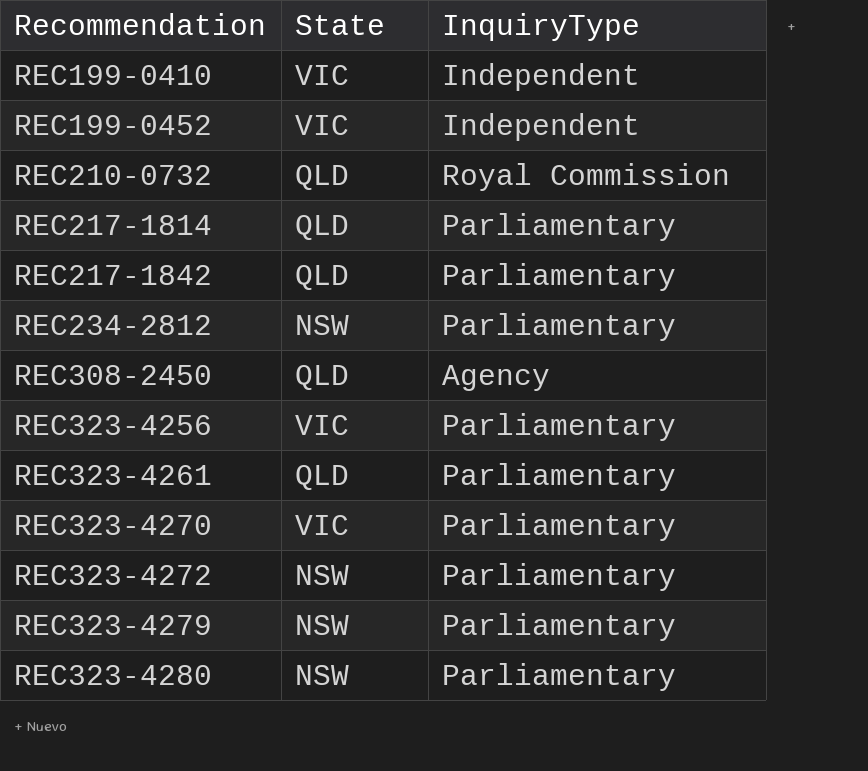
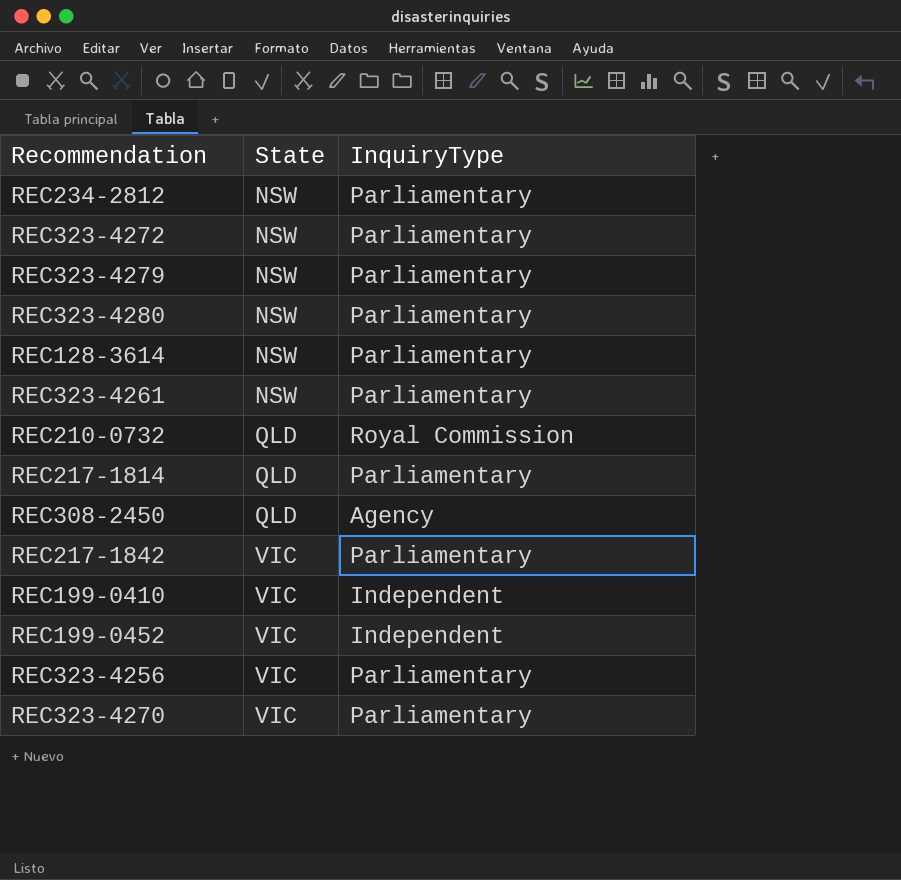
row order: Recommendation ascending -> State ascending
row REC128-3614: none -> NSW | Parliamentary
REC323-4261 | State: QLD -> NSW
REC217-1842 | State: QLD -> VIC

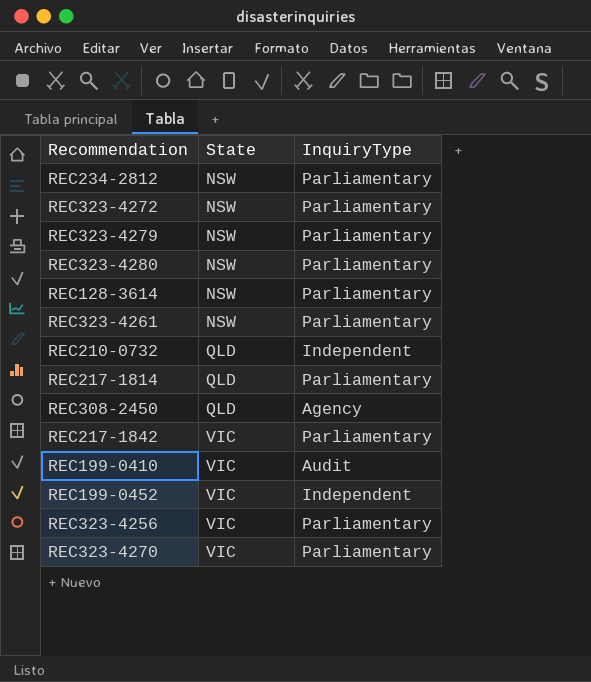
REC210-0732 | InquiryType: Royal Commission -> Independent
REC199-0410 | InquiryType: Independent -> Audit

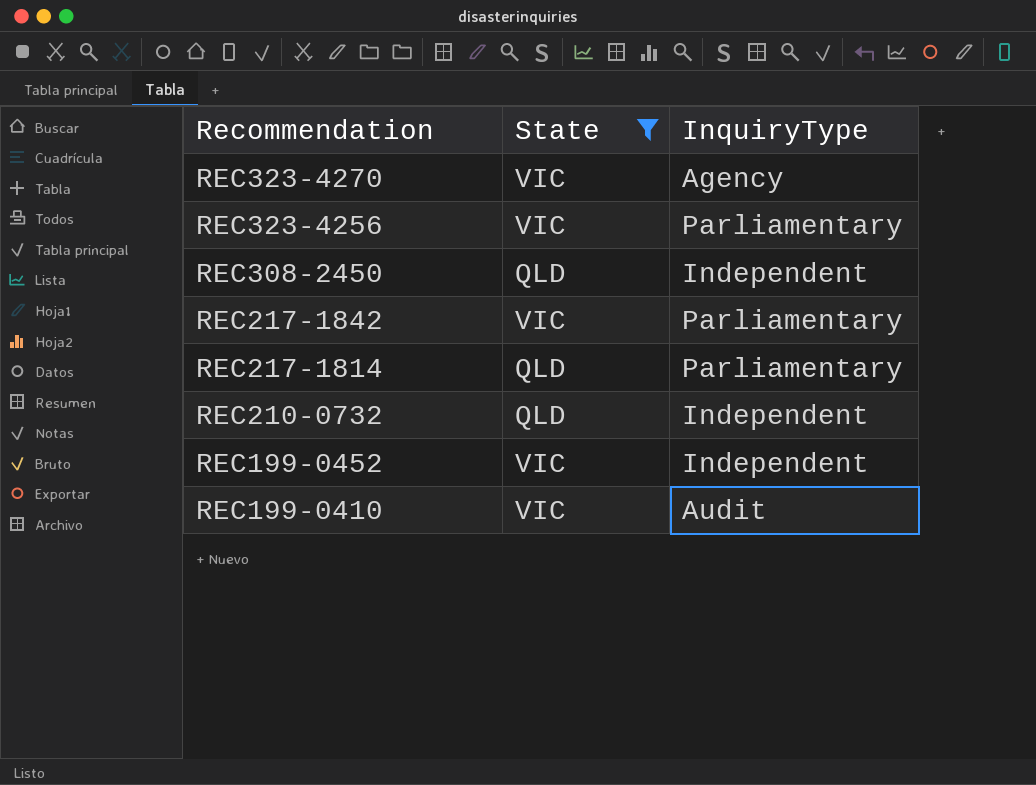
filter: none -> State != NSW
row order: State ascending -> Recommendation descending
REC323-4270 | InquiryType: Parliamentary -> Agency
REC308-2450 | InquiryType: Agency -> Independent

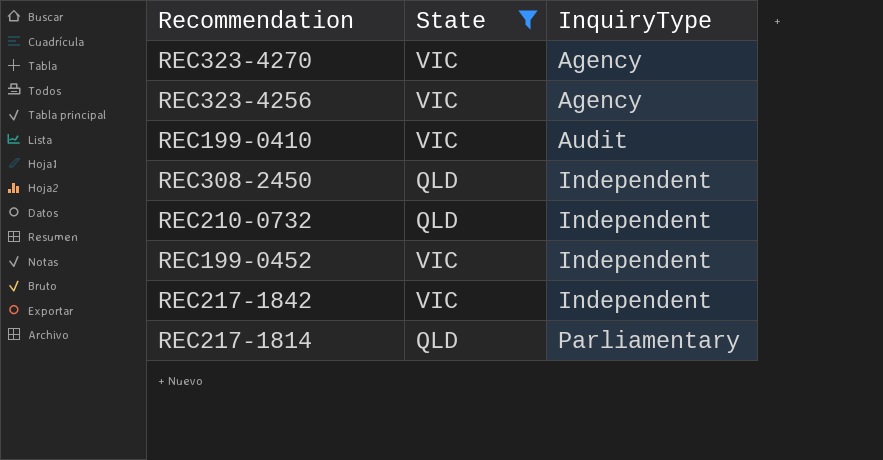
row order: Recommendation descending -> InquiryType ascending
REC323-4256 | InquiryType: Parliamentary -> Agency
REC217-1842 | InquiryType: Parliamentary -> Independent

